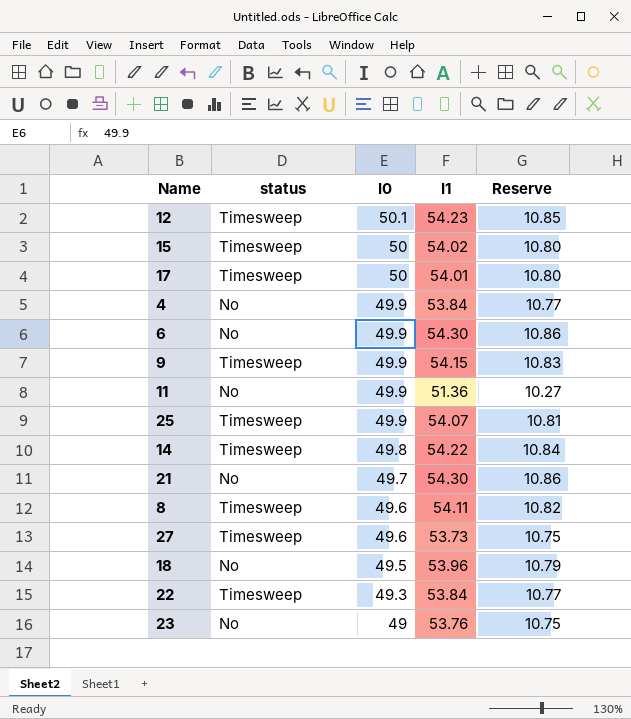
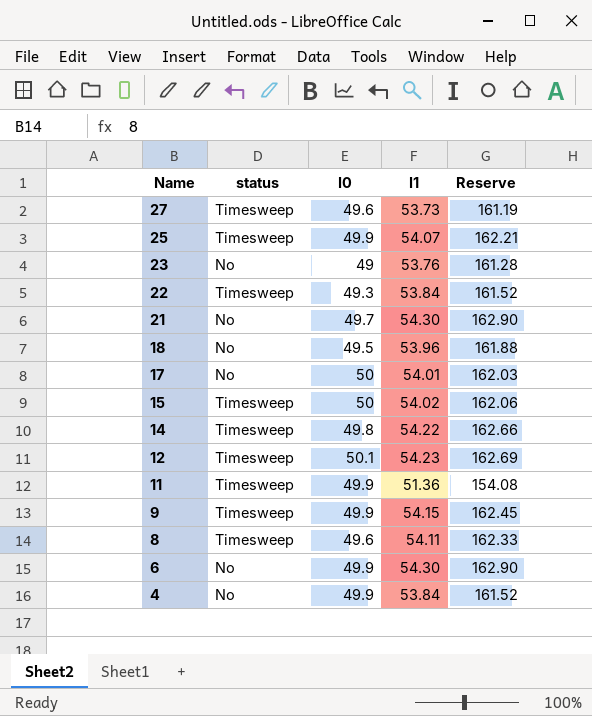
row order: I0 descending -> Name descending
column Reserve | formula: [I1] * 0.2 -> [I1] * 3
17 | status: Timesweep -> No
11 | status: No -> Timesweep

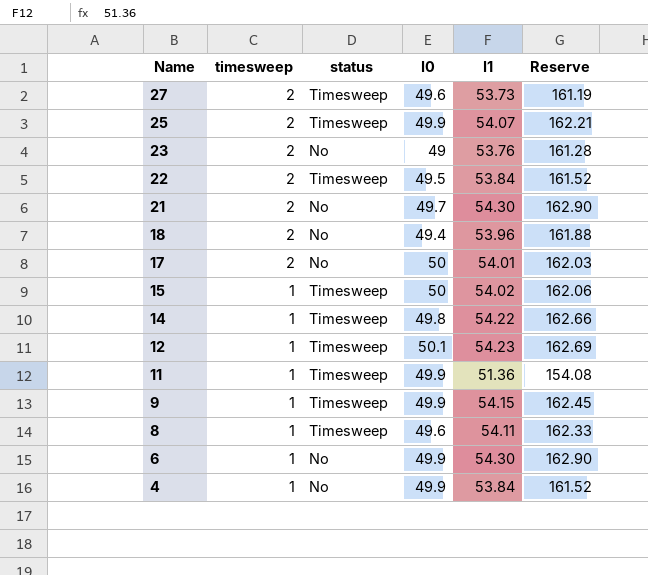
column timesweep | position: none -> 2
22 | I0: 49.3 -> 49.5
18 | I0: 49.5 -> 49.4

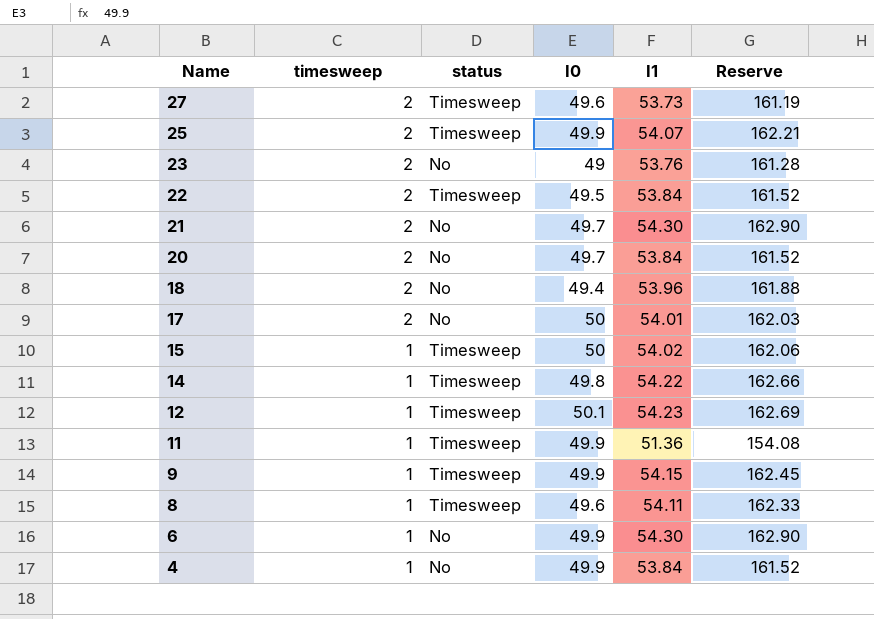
row 20: none -> 2 | No | 49.7 | 53.84 | 161.52

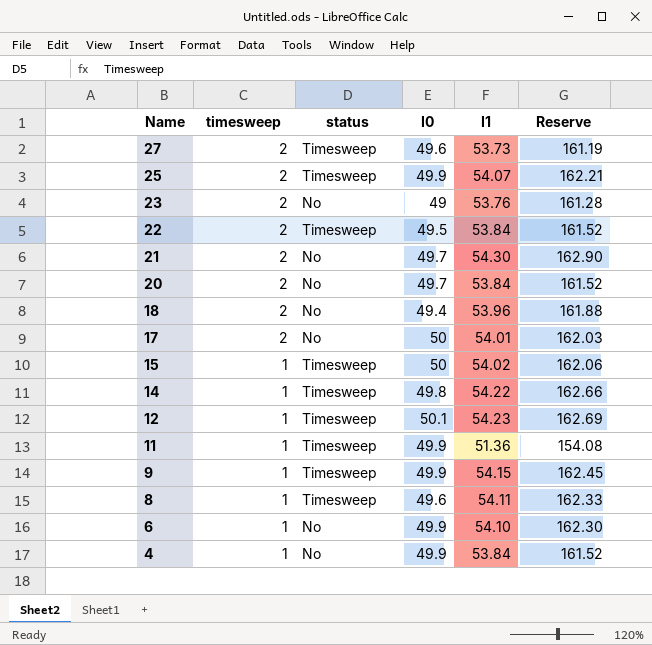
6 | I1: 54.30 -> 54.10
6 | Reserve: 162.90 -> 162.30

